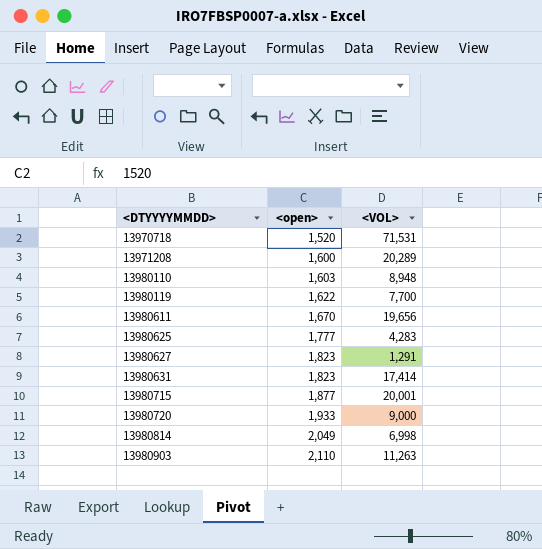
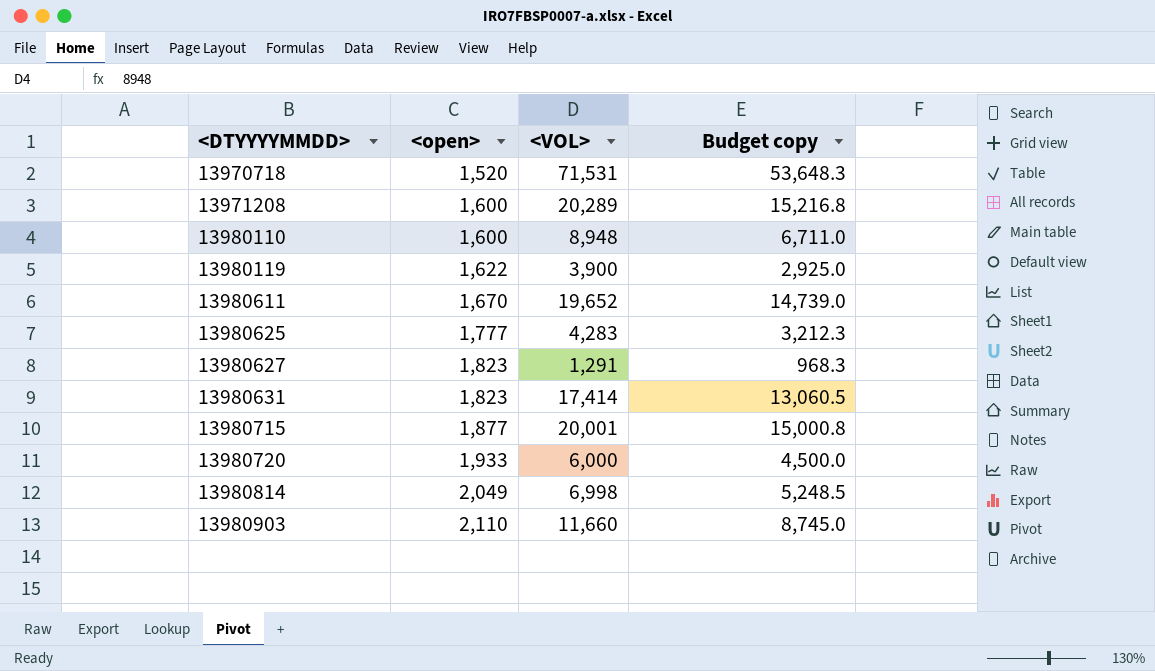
column Budget copy | formula: none -> [<VOL>] * 0.75
13980110 | <open>: 1,603 -> 1,600
13980119 | <VOL>: 7,700 -> 3,900
13980611 | <VOL>: 19,656 -> 19,652
13980720 | <VOL>: 9,000 -> 6,000
13980903 | <VOL>: 11,263 -> 11,660

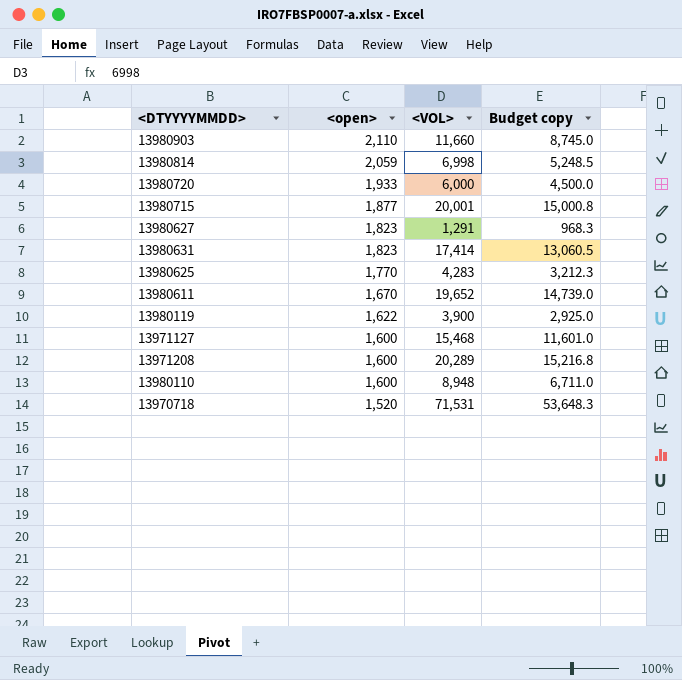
row order: <DTYYYYMMDD> ascending -> <open> descending
13980814 | <open>: 2,049 -> 2,059
13980625 | <open>: 1,777 -> 1,770
row 13971127: none -> 1,600 | 15,468 | 11,601.0

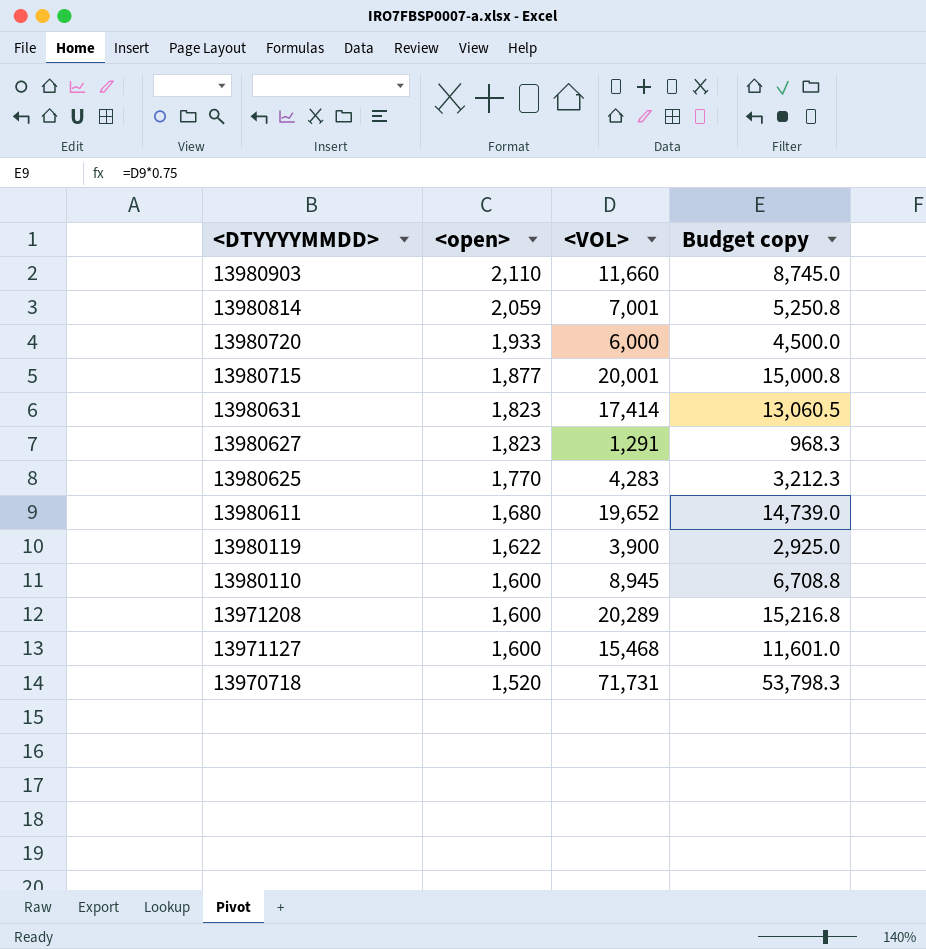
row order: <open> descending -> <DTYYYYMMDD> descending
13980814 | <VOL>: 6,998 -> 7,001
13980814 | Budget copy: 5,248.5 -> 5,250.8
13980611 | <open>: 1,670 -> 1,680
13980110 | <VOL>: 8,948 -> 8,945
13980110 | Budget copy: 6,711.0 -> 6,708.8
13970718 | <VOL>: 71,531 -> 71,731
13970718 | Budget copy: 53,648.3 -> 53,798.3

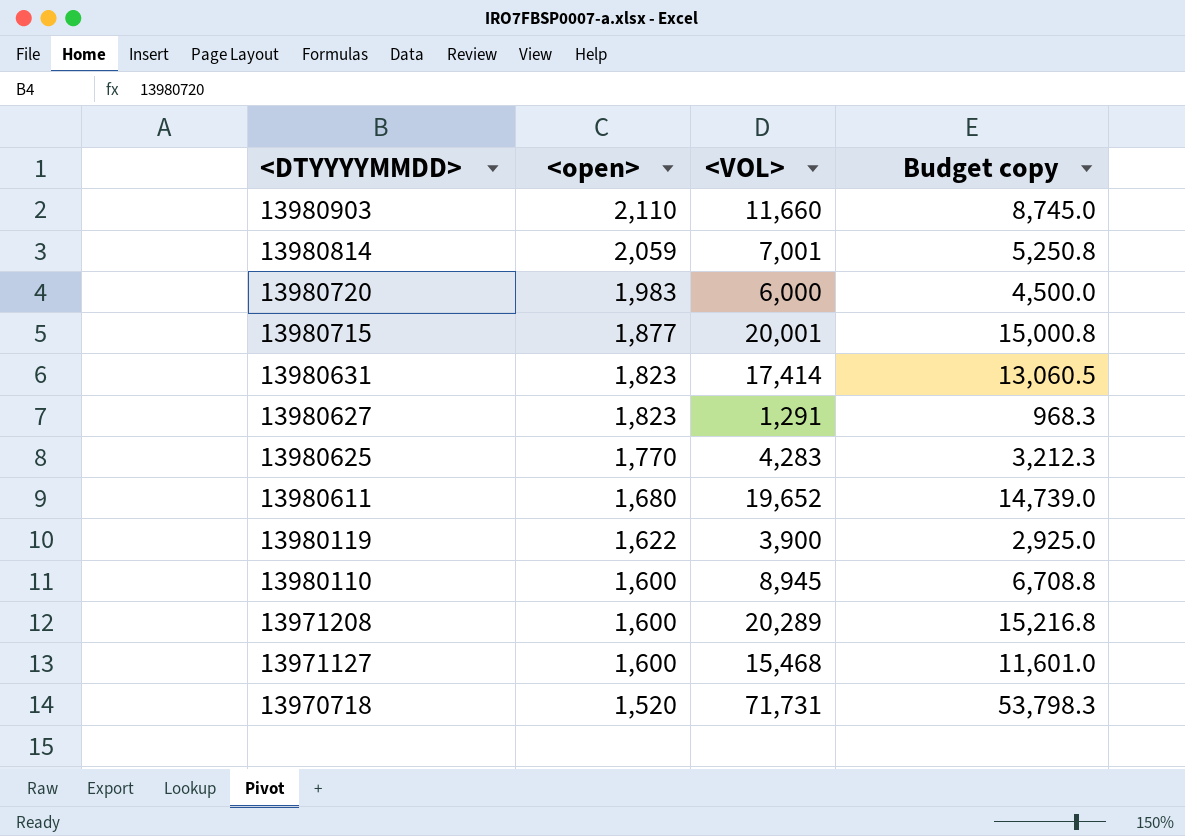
13980720 | <open>: 1,933 -> 1,983

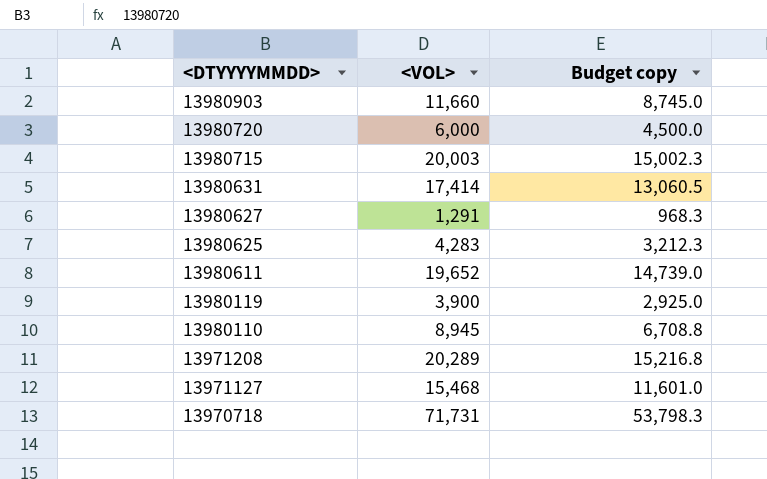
column <open> | position: 2 -> none
row 13980814: 2,059 | 7,001 | 5,250.8 -> none
13980715 | <VOL>: 20,001 -> 20,003
13980715 | Budget copy: 15,000.8 -> 15,002.3

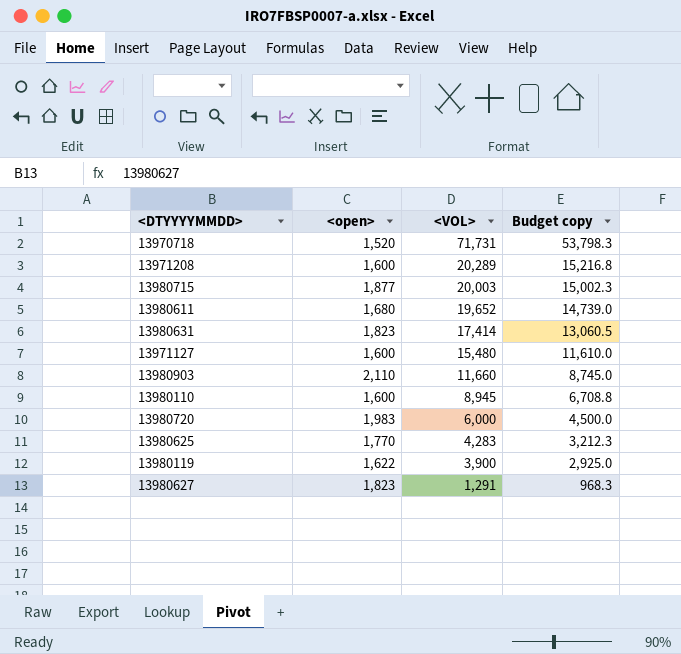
row order: <DTYYYYMMDD> descending -> <VOL> descending
column <open> | position: none -> 2
13971127 | <VOL>: 15,468 -> 15,480
13971127 | Budget copy: 11,601.0 -> 11,610.0

